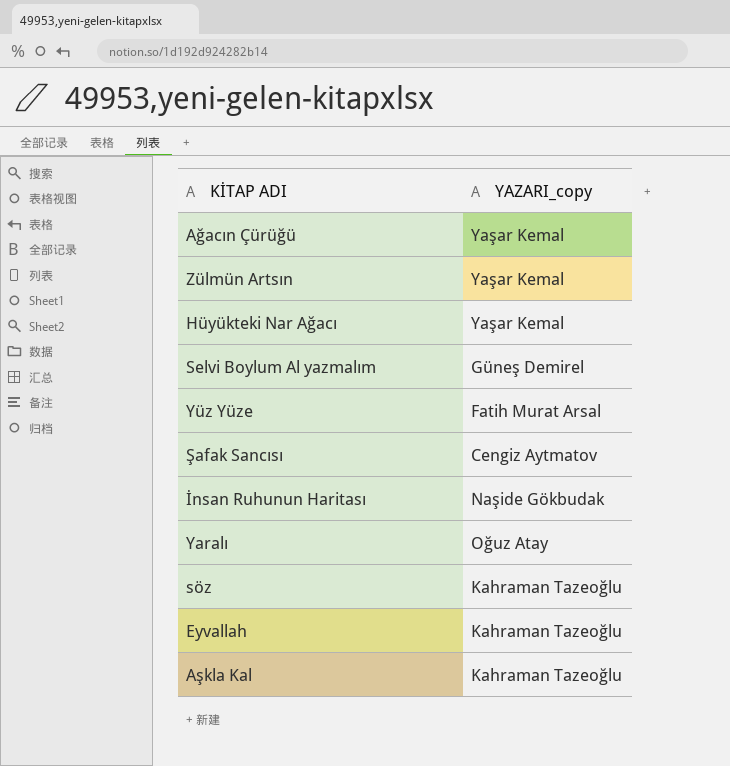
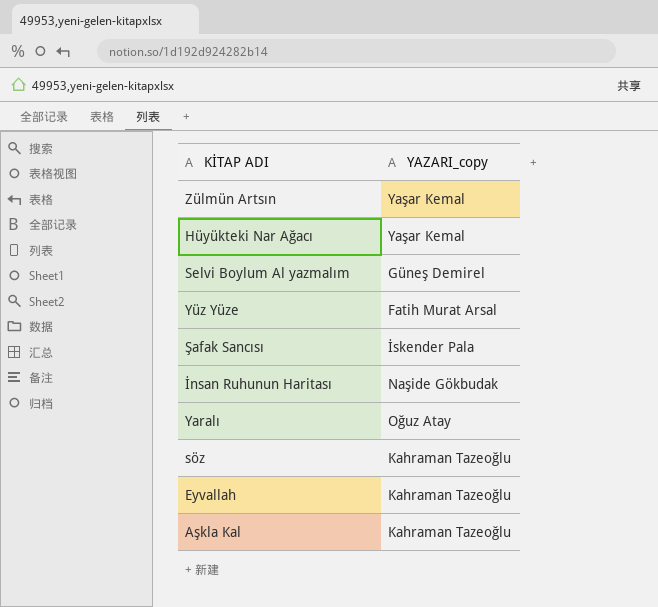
row Ağacın Çürüğü: Yaşar Kemal -> none
Şafak Sancısı | YAZARI_copy: Cengiz Aytmatov -> İskender Pala

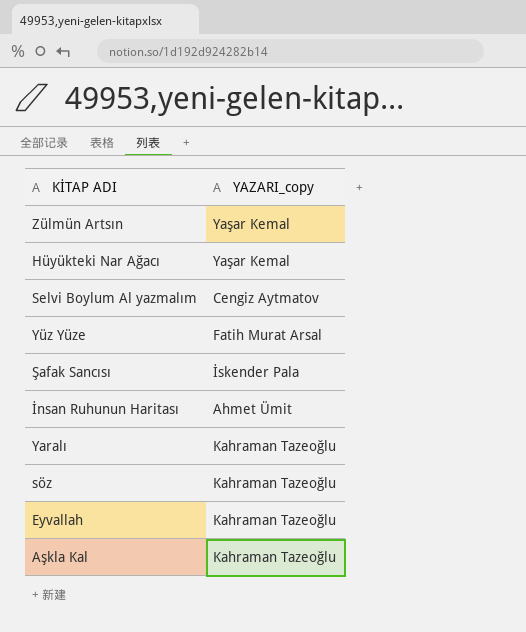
Selvi Boylum Al yazmalım | YAZARI_copy: Güneş Demirel -> Cengiz Aytmatov
İnsan Ruhunun Haritası | YAZARI_copy: Naşide Gökbudak -> Ahmet Ümit
Yaralı | YAZARI_copy: Oğuz Atay -> Kahraman Tazeoğlu

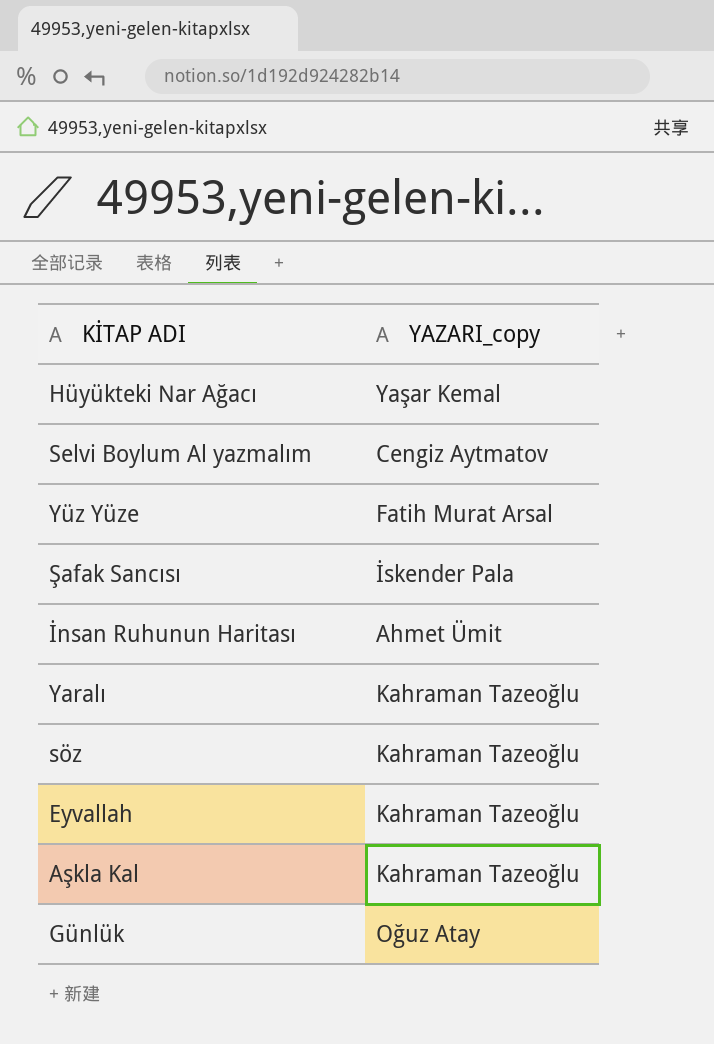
row Zülmün Artsın: Yaşar Kemal -> none
row Günlük: none -> Oğuz Atay

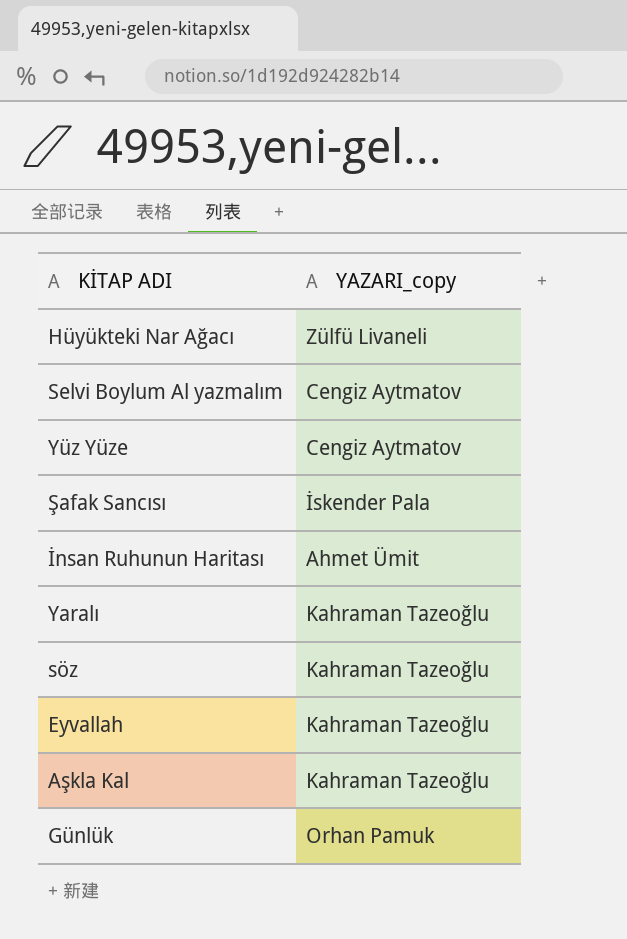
Hüyükteki Nar Ağacı | YAZARI_copy: Yaşar Kemal -> Zülfü Livaneli
Yüz Yüze | YAZARI_copy: Fatih Murat Arsal -> Cengiz Aytmatov
Günlük | YAZARI_copy: Oğuz Atay -> Orhan Pamuk

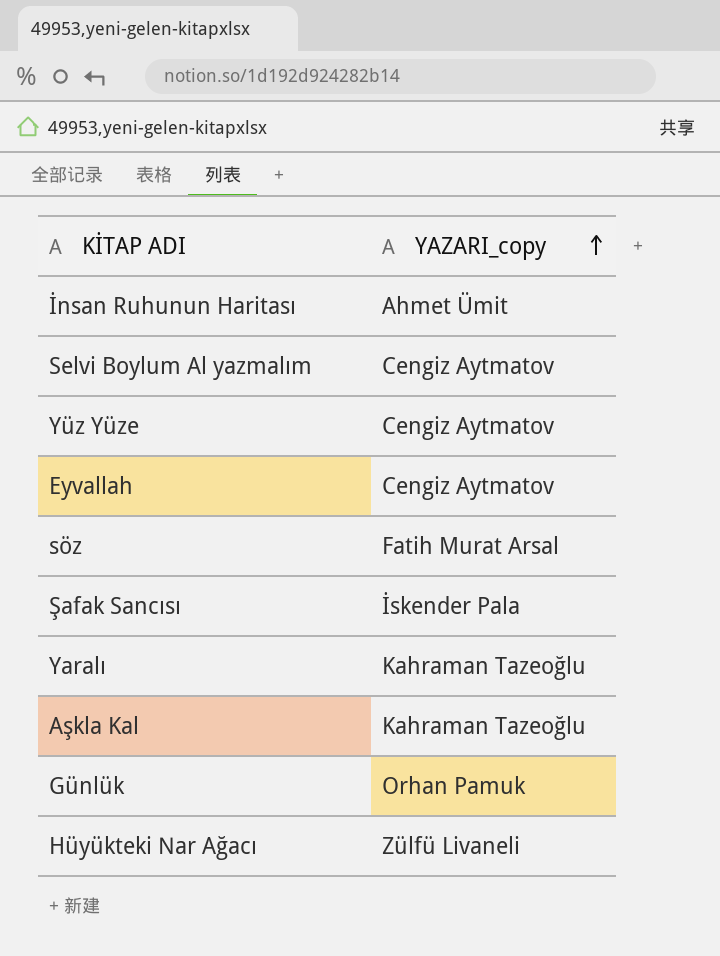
row order: none -> YAZARI_copy ascending
Eyvallah | YAZARI_copy: Kahraman Tazeoğlu -> Cengiz Aytmatov
söz | YAZARI_copy: Kahraman Tazeoğlu -> Fatih Murat Arsal

